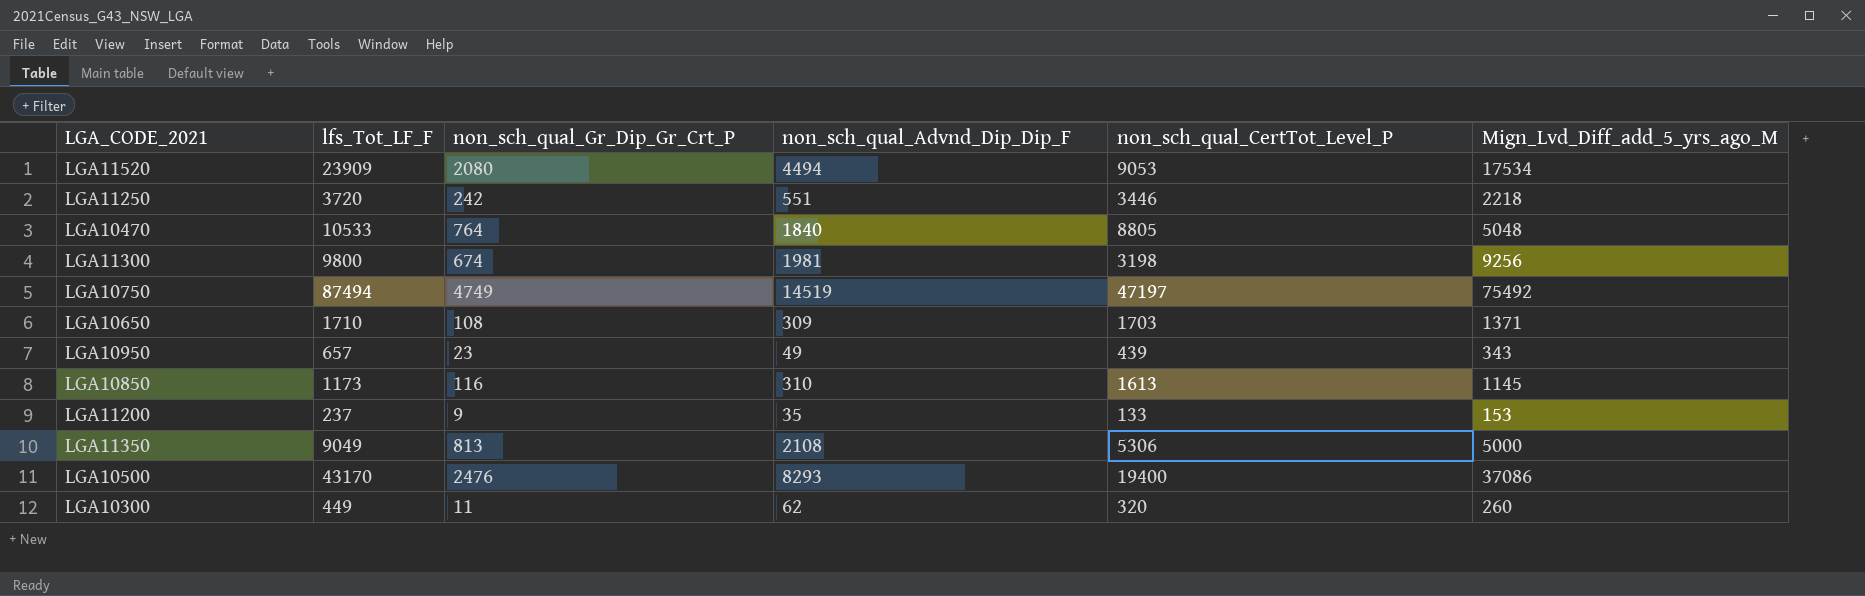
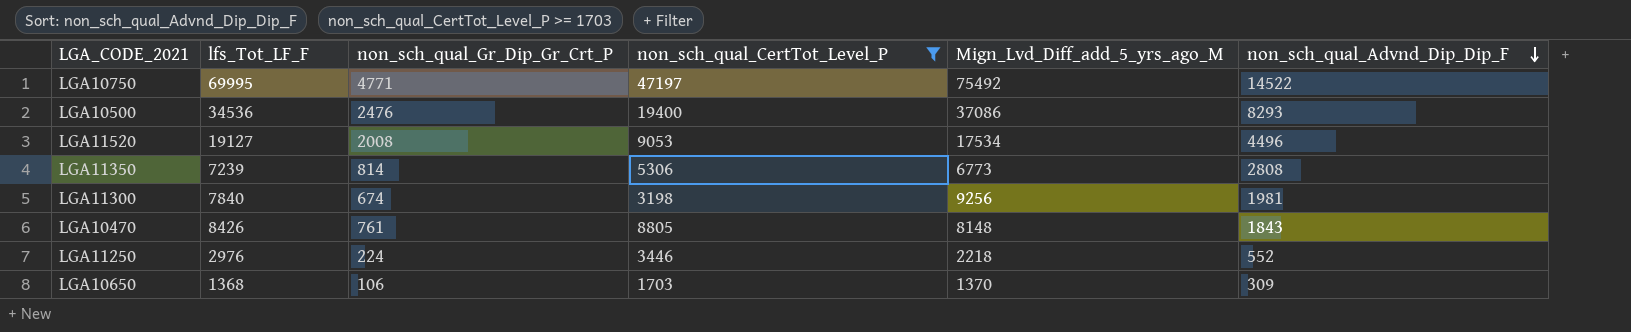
filter: none -> non_sch_qual_CertTot_Level_P >= 1703
row order: none -> non_sch_qual_Advnd_Dip_Dip_F descending
column non_sch_qual_Advnd_Dip_Dip_F | position: 4 -> 6
LGA10750 | lfs_Tot_LF_F: 87494 -> 69995
LGA10750 | non_sch_qual_Gr_Dip_Gr_Crt_P: 4749 -> 4771
LGA10750 | non_sch_qual_Advnd_Dip_Dip_F: 14519 -> 14522
LGA10500 | lfs_Tot_LF_F: 43170 -> 34536
LGA11520 | lfs_Tot_LF_F: 23909 -> 19127
LGA11520 | non_sch_qual_Gr_Dip_Gr_Crt_P: 2080 -> 2008
LGA11520 | non_sch_qual_Advnd_Dip_Dip_F: 4494 -> 4496
LGA11350 | lfs_Tot_LF_F: 9049 -> 7239
LGA11350 | non_sch_qual_Gr_Dip_Gr_Crt_P: 813 -> 814
LGA11350 | Mign_Lvd_Diff_add_5_yrs_ago_M: 5000 -> 6773
LGA11350 | non_sch_qual_Advnd_Dip_Dip_F: 2108 -> 2808
LGA11300 | lfs_Tot_LF_F: 9800 -> 7840
LGA10470 | lfs_Tot_LF_F: 10533 -> 8426
LGA10470 | non_sch_qual_Gr_Dip_Gr_Crt_P: 764 -> 761
LGA10470 | Mign_Lvd_Diff_add_5_yrs_ago_M: 5048 -> 8148
LGA10470 | non_sch_qual_Advnd_Dip_Dip_F: 1840 -> 1843
LGA11250 | lfs_Tot_LF_F: 3720 -> 2976
LGA11250 | non_sch_qual_Gr_Dip_Gr_Crt_P: 242 -> 224
LGA11250 | non_sch_qual_Advnd_Dip_Dip_F: 551 -> 552
LGA10650 | lfs_Tot_LF_F: 1710 -> 1368
LGA10650 | non_sch_qual_Gr_Dip_Gr_Crt_P: 108 -> 106
LGA10650 | Mign_Lvd_Diff_add_5_yrs_ago_M: 1371 -> 1370

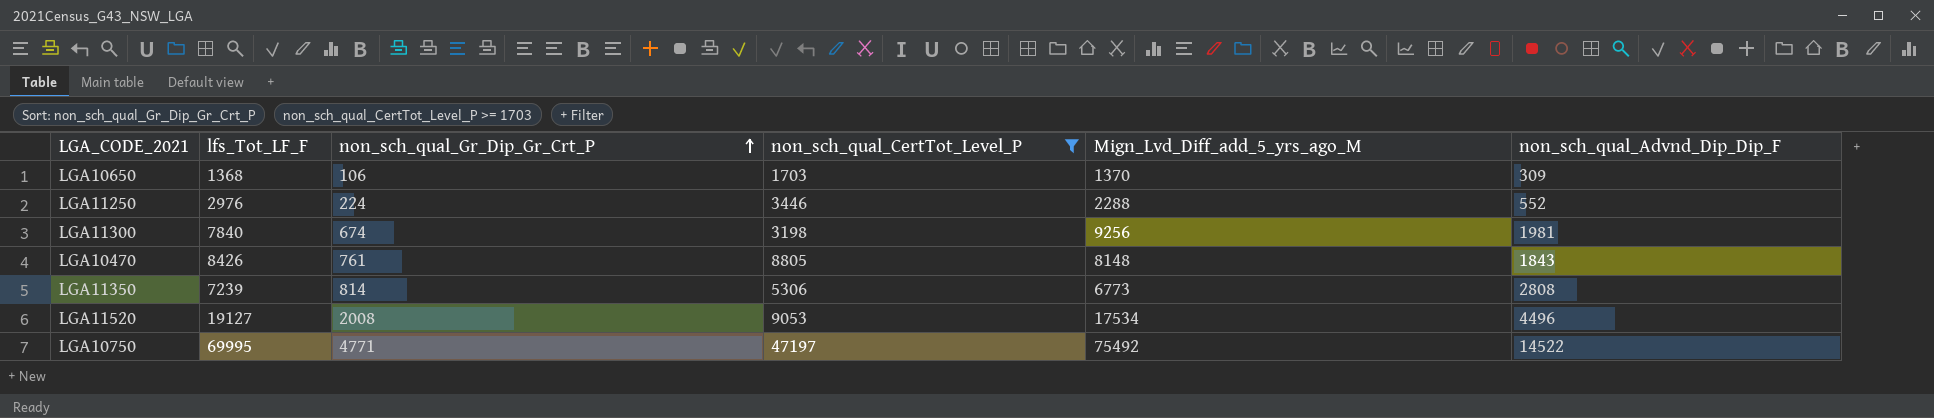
row order: non_sch_qual_Advnd_Dip_Dip_F descending -> non_sch_qual_Gr_Dip_Gr_Crt_P ascending
row LGA10500: 34536 | 2476 | 19400 | 37086 | 8293 -> none
LGA11250 | Mign_Lvd_Diff_add_5_yrs_ago_M: 2218 -> 2288

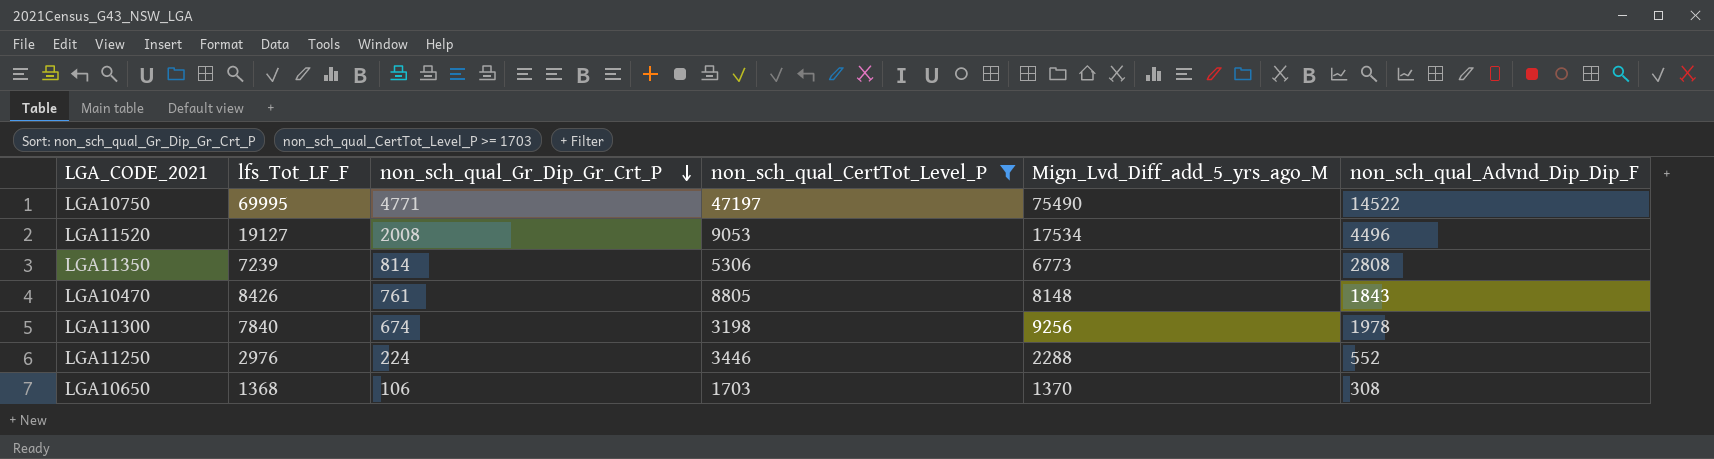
row order: non_sch_qual_Gr_Dip_Gr_Crt_P ascending -> non_sch_qual_Gr_Dip_Gr_Crt_P descending
LGA10750 | Mign_Lvd_Diff_add_5_yrs_ago_M: 75492 -> 75490
LGA11300 | non_sch_qual_Advnd_Dip_Dip_F: 1981 -> 1978
LGA10650 | non_sch_qual_Advnd_Dip_Dip_F: 309 -> 308

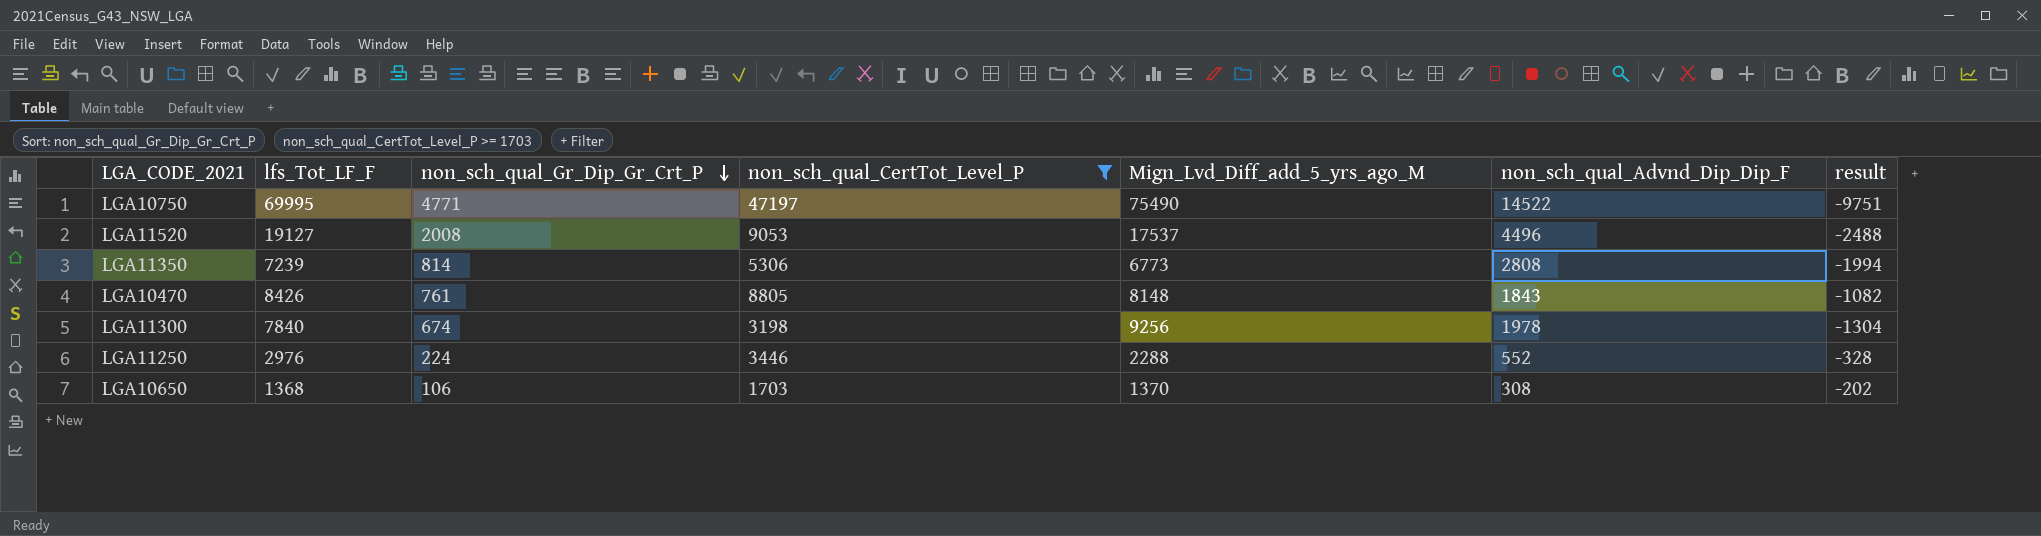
column result | formula: none -> [non_sch_qual_Gr_Dip_Gr_Crt_P] - [non_sch_qual_Advnd_Dip_Dip_F]
LGA11520 | Mign_Lvd_Diff_add_5_yrs_ago_M: 17534 -> 17537

